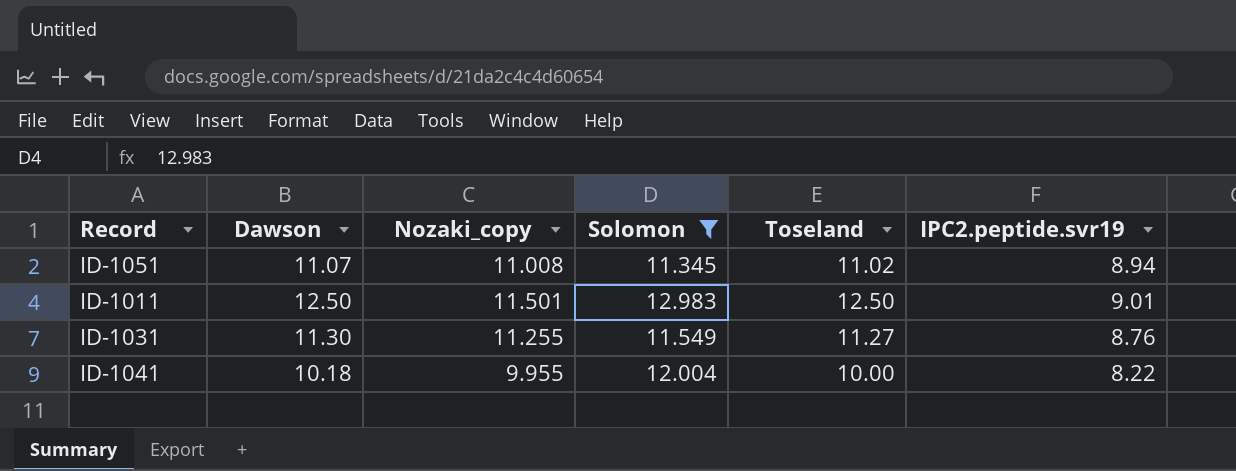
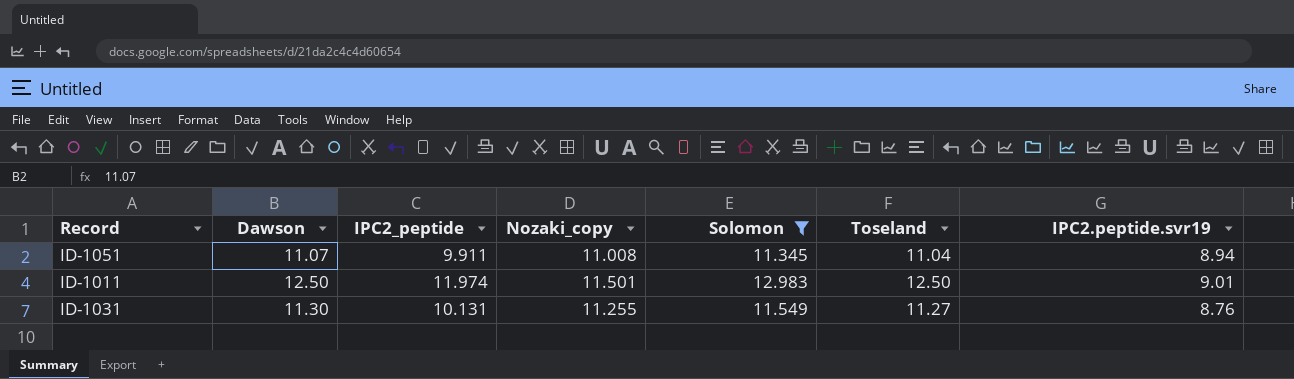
column IPC2_peptide | position: none -> 3
row ID-1041: 10.18 | 9.955 | 12.004 | 10.00 | 8.22 -> none
ID-1051 | Toseland: 11.02 -> 11.04

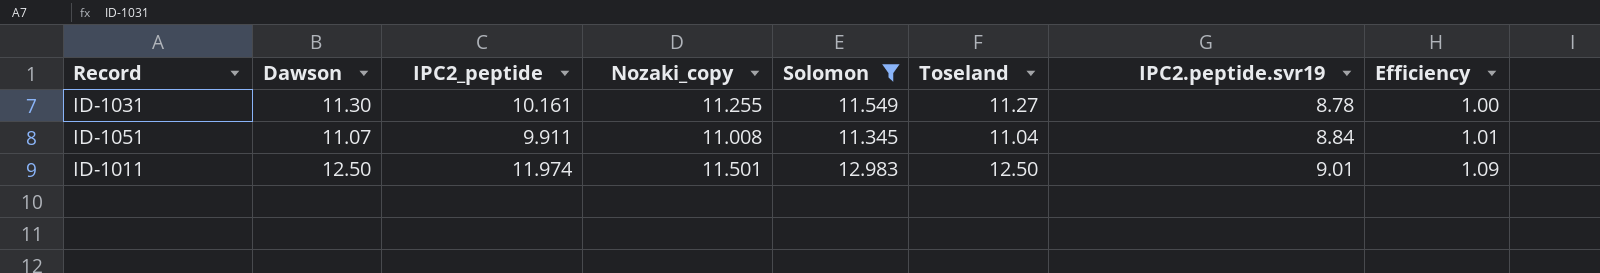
row order: none -> IPC2.peptide.svr19 ascending
column Efficiency | formula: none -> [Dawson] / [Nozaki_copy]
ID-1031 | IPC2_peptide: 10.131 -> 10.161
ID-1031 | IPC2.peptide.svr19: 8.76 -> 8.78
ID-1051 | IPC2.peptide.svr19: 8.94 -> 8.84

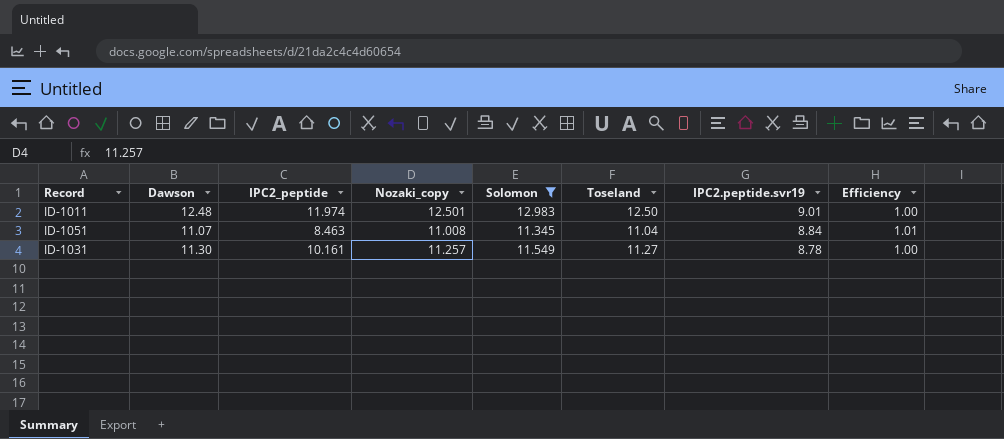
row order: IPC2.peptide.svr19 ascending -> IPC2.peptide.svr19 descending
ID-1011 | Dawson: 12.50 -> 12.48
ID-1011 | Nozaki_copy: 11.501 -> 12.501
ID-1011 | Efficiency: 1.09 -> 1.00
ID-1051 | IPC2_peptide: 9.911 -> 8.463
ID-1031 | Nozaki_copy: 11.255 -> 11.257

